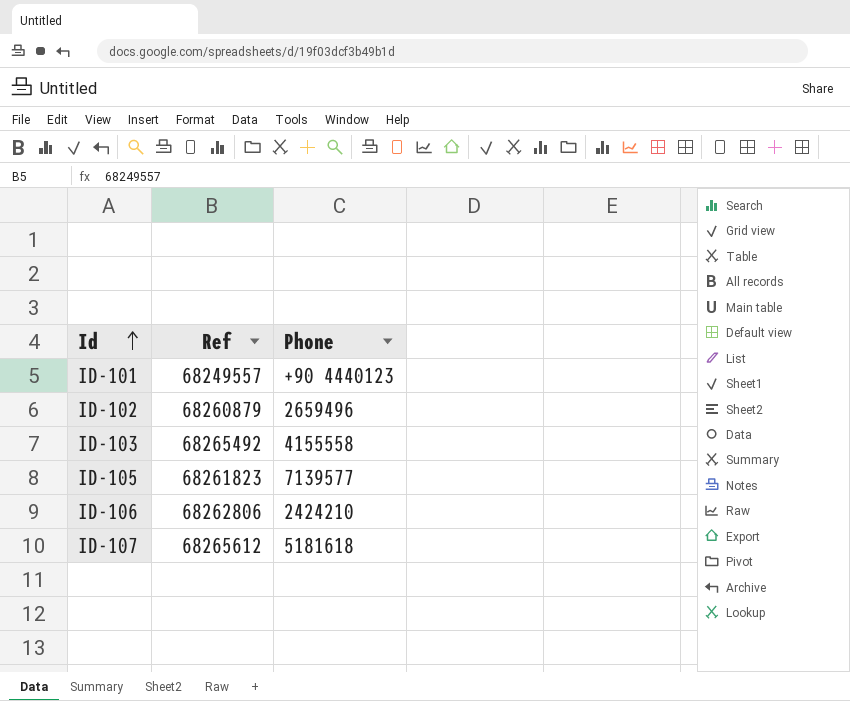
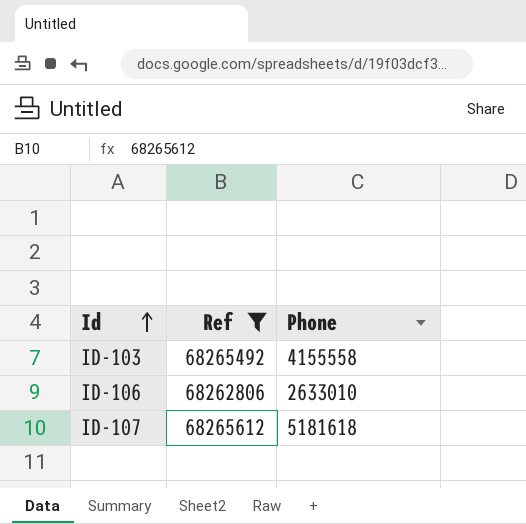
filter: none -> Ref >= 68262806
ID-106 | Phone: 2424210 -> 2633010

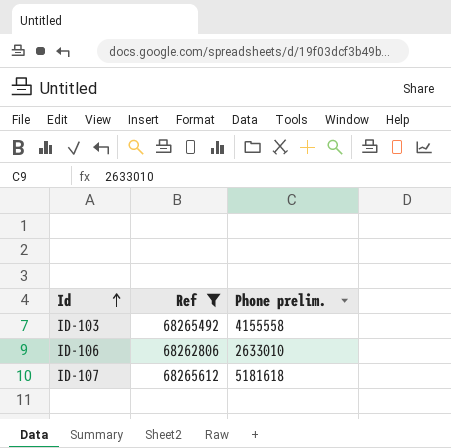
column name: Phone -> Phone prelim.

